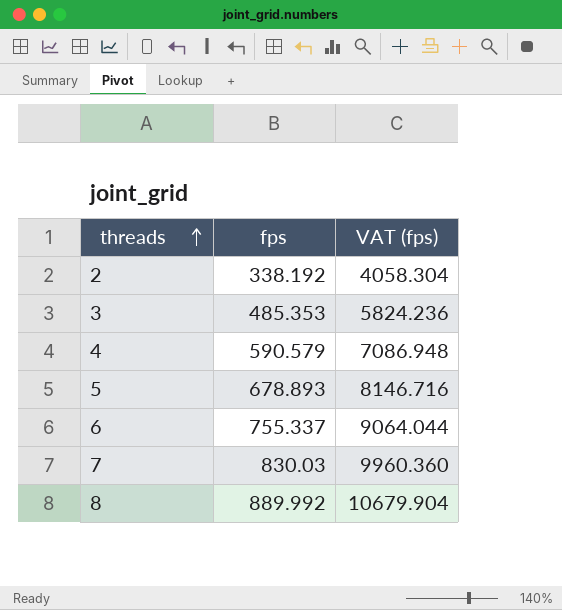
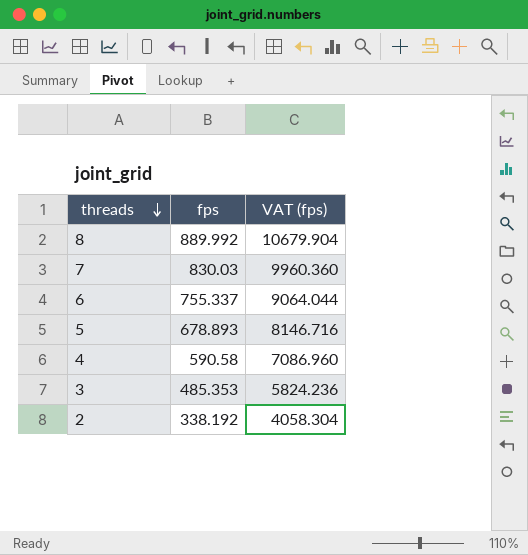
row order: threads ascending -> threads descending
4 | fps: 590.579 -> 590.58
4 | VAT (fps): 7086.948 -> 7086.960

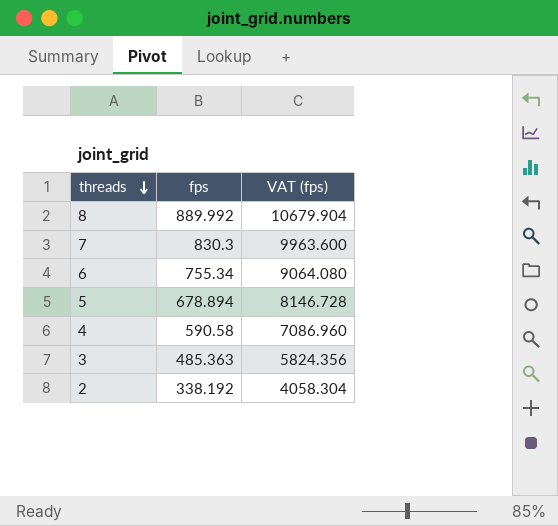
7 | fps: 830.03 -> 830.3
7 | VAT (fps): 9960.360 -> 9963.600
6 | fps: 755.337 -> 755.34
6 | VAT (fps): 9064.044 -> 9064.080
5 | fps: 678.893 -> 678.894
5 | VAT (fps): 8146.716 -> 8146.728
3 | fps: 485.353 -> 485.363
3 | VAT (fps): 5824.236 -> 5824.356

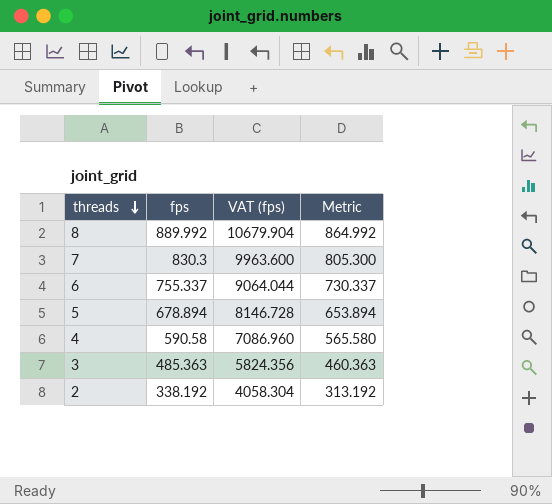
column Metric | formula: none -> [fps] - 25
6 | fps: 755.34 -> 755.337
6 | VAT (fps): 9064.080 -> 9064.044

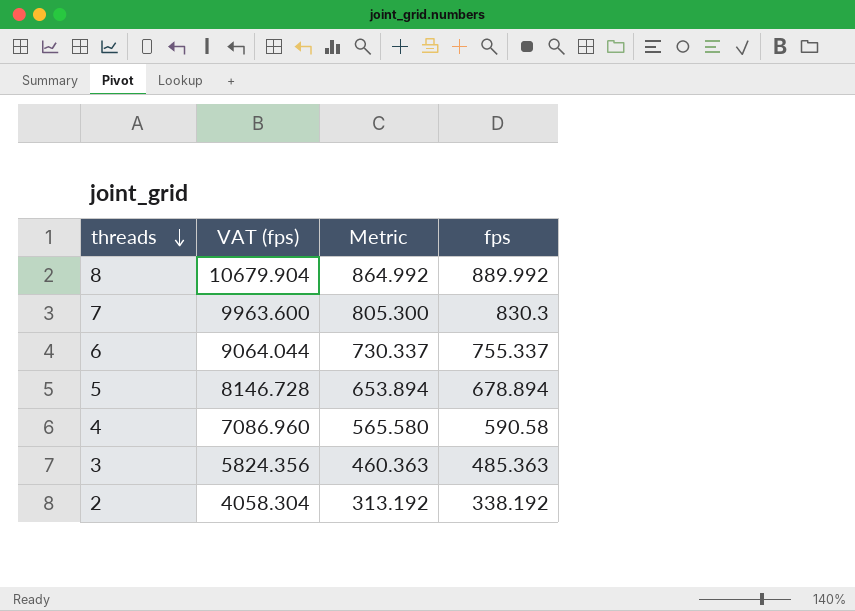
column fps | position: 2 -> 4

